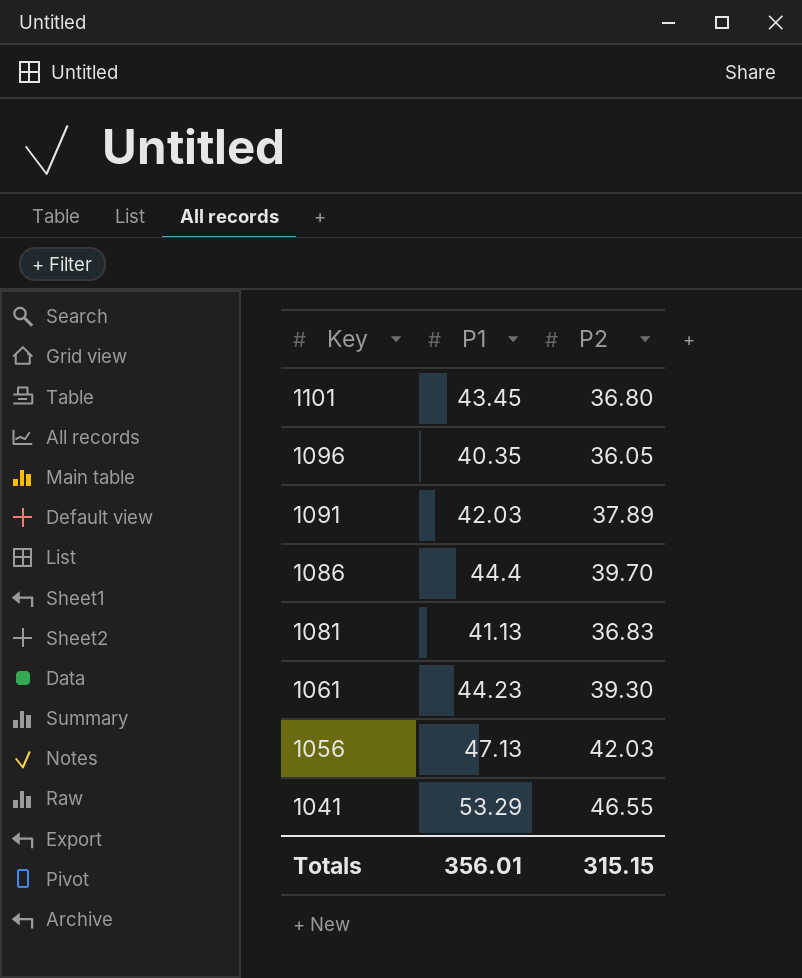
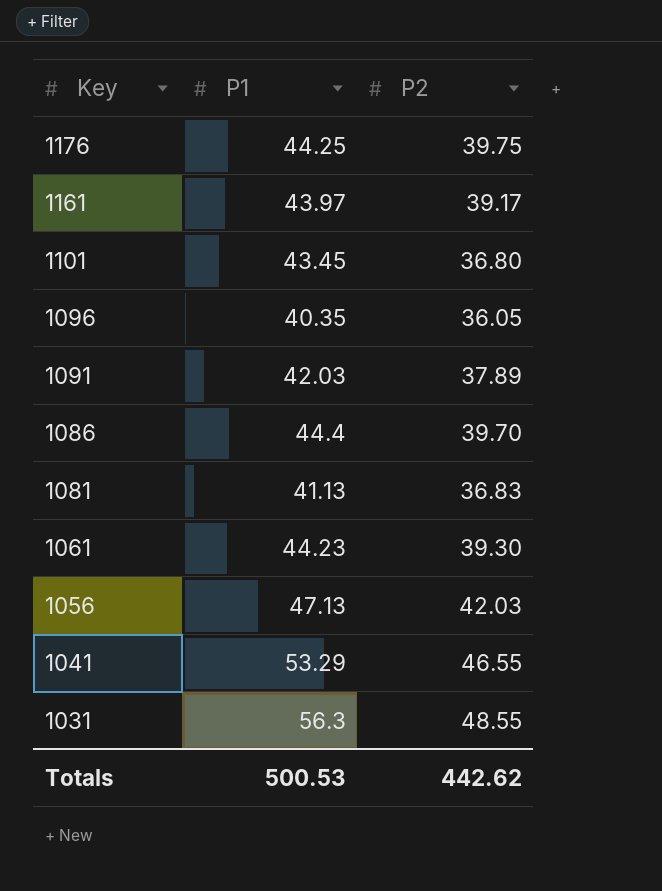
row 1176: none -> 44.25 | 39.75
row 1161: none -> 43.97 | 39.17
row 1031: none -> 56.3 | 48.55
Totals | P1: 356.01 -> 500.53
Totals | P2: 315.15 -> 442.62

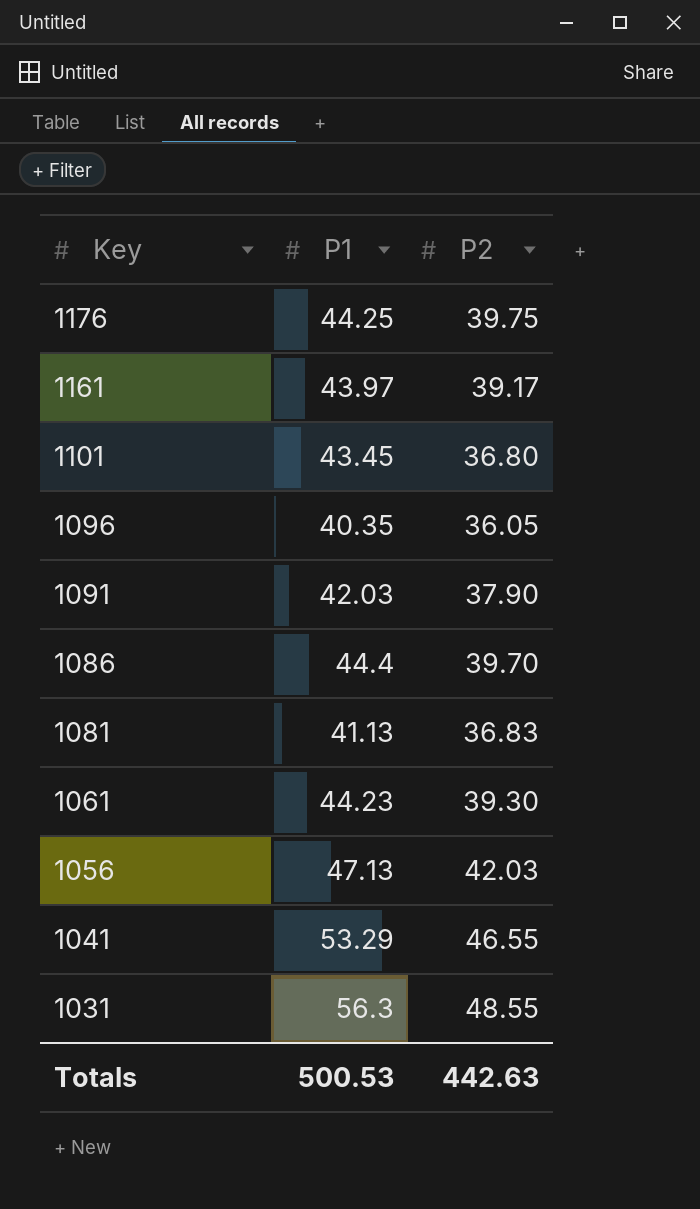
1091 | P2: 37.89 -> 37.90
Totals | P2: 442.62 -> 442.63

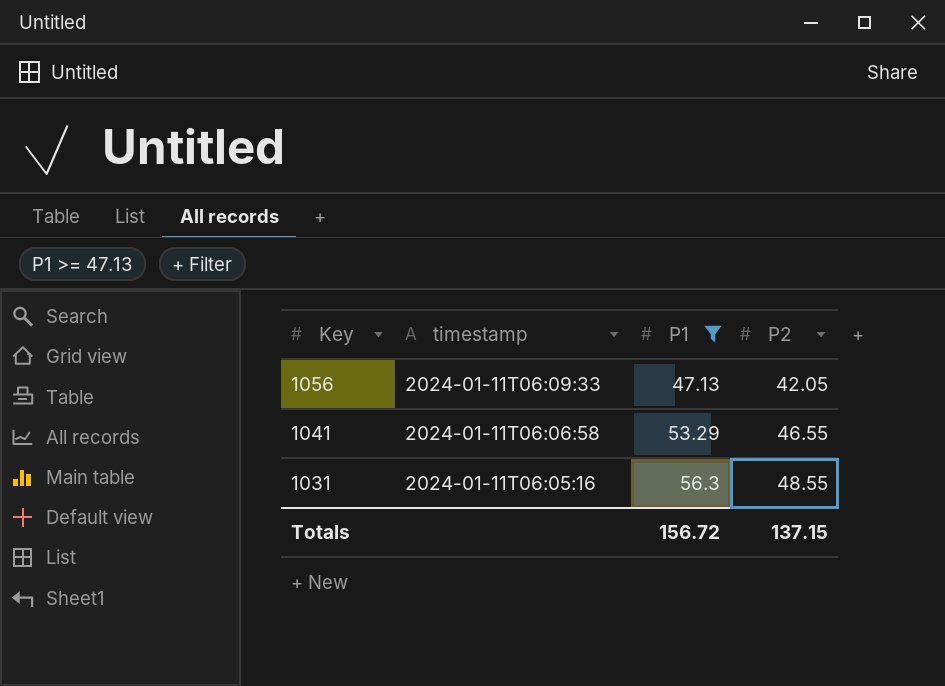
filter: none -> P1 >= 47.13
column timestamp | position: none -> 2
1056 | P2: 42.03 -> 42.05
Totals | P1: 500.53 -> 156.72
Totals | P2: 442.63 -> 137.15

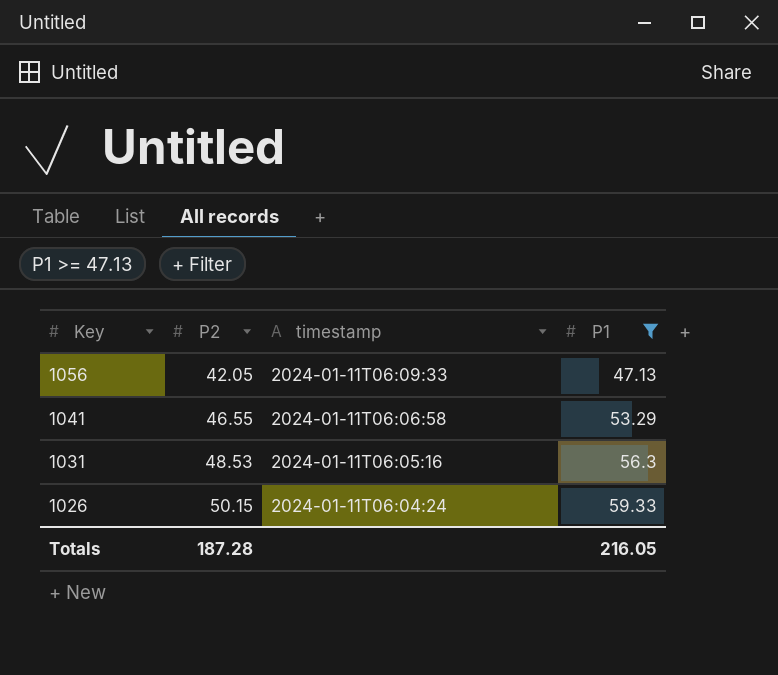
column P2 | position: 4 -> 2
1031 | P2: 48.55 -> 48.53
row 1026: none -> 50.15 | 2024-01-11T06:04:24 | 59.33
Totals | P2: 137.15 -> 187.28
Totals | P1: 156.72 -> 216.05

